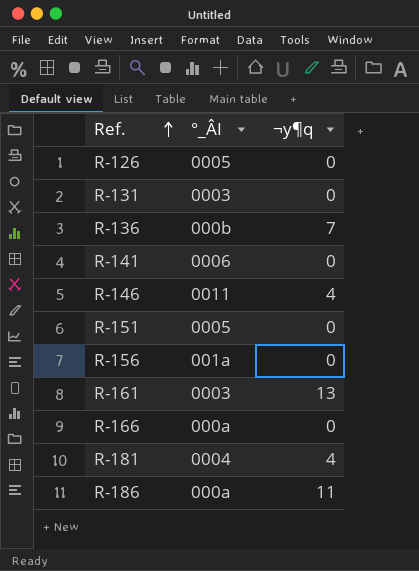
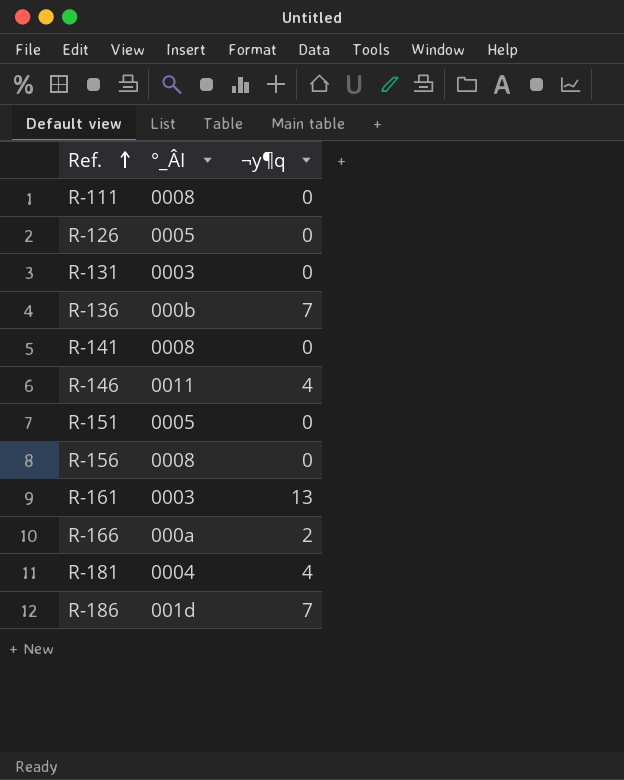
row R-111: none -> 0008 | 0
R-141 | °_ÂI: 0006 -> 0008
R-156 | °_ÂI: 001a -> 0008
R-166 | ¬y¶q: 0 -> 2
R-186 | °_ÂI: 000a -> 001d
R-186 | ¬y¶q: 11 -> 7

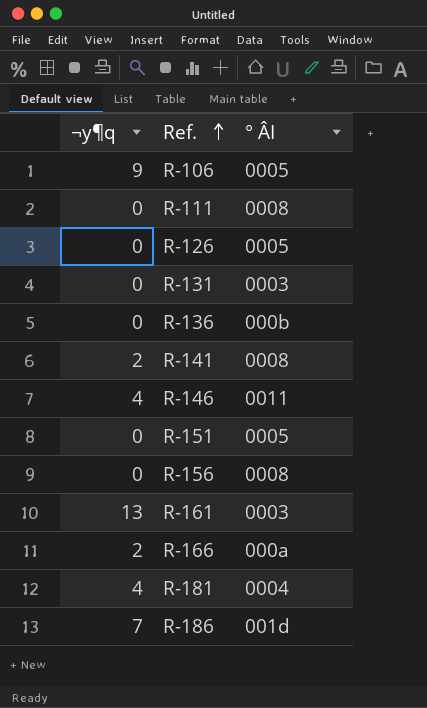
column ¬y¶q | position: 3 -> 1
column name: °_ÂI -> ° ÂI
row R-106: none -> 9 | 0005
R-136 | ¬y¶q: 7 -> 0
R-141 | ¬y¶q: 0 -> 2

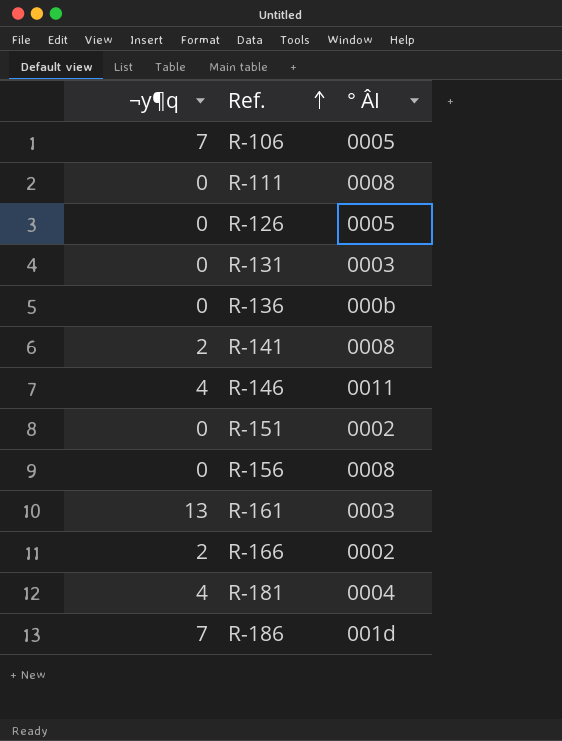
R-106 | ¬y¶q: 9 -> 7
R-151 | ° ÂI: 0005 -> 0002
R-166 | ° ÂI: 000a -> 0002

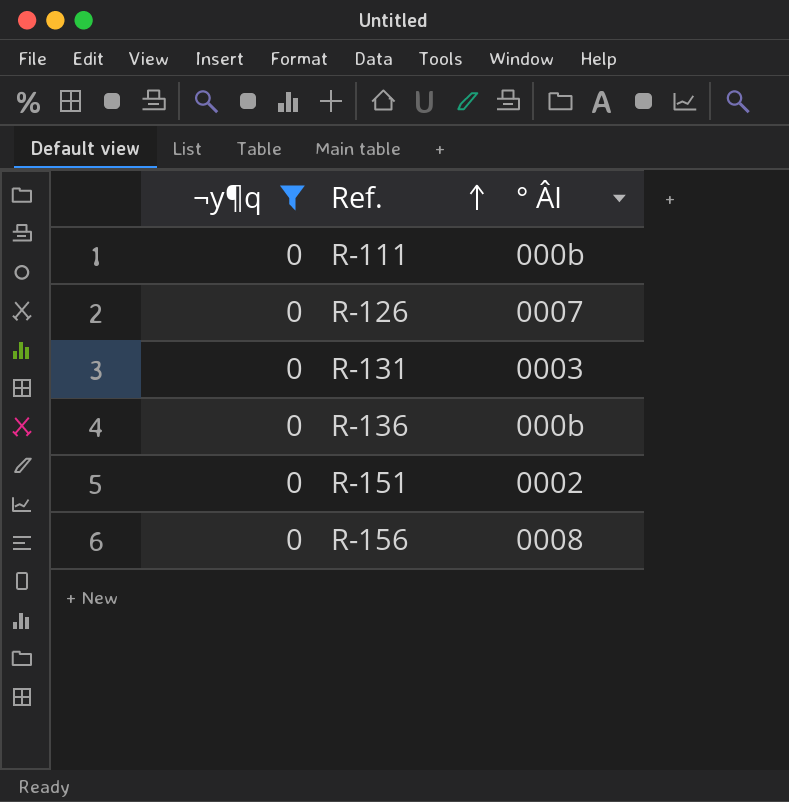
filter: none -> ¬y¶q = 0
R-111 | ° ÂI: 0008 -> 000b
R-126 | ° ÂI: 0005 -> 0007

